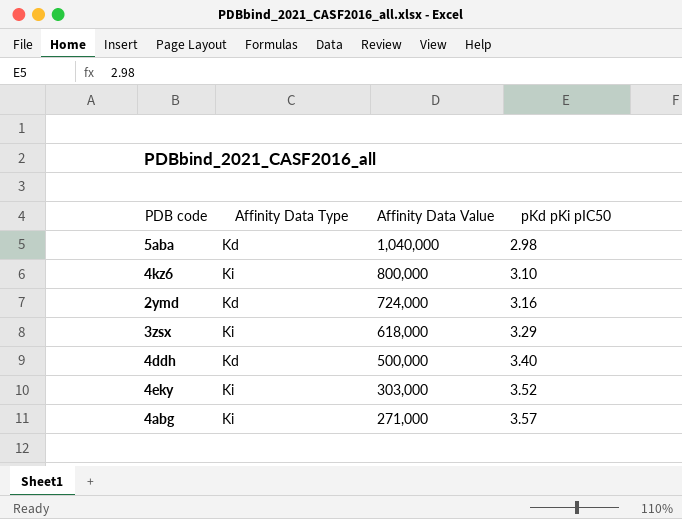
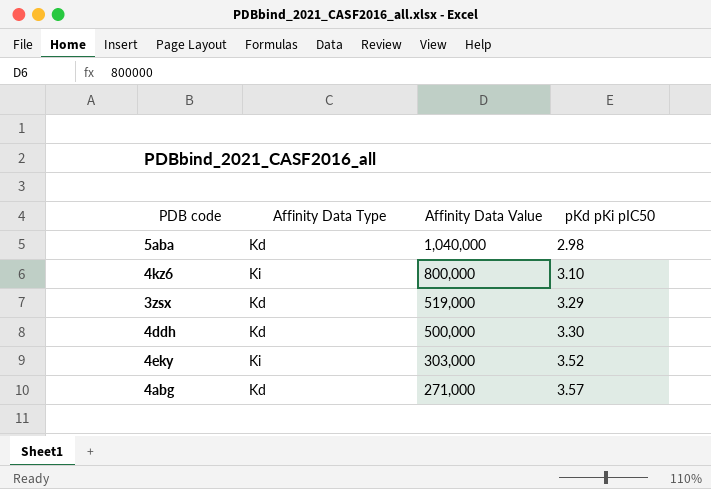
row 2ymd: Kd | 724,000 | 3.16 -> none
3zsx | Affinity Data Type: Ki -> Kd
3zsx | Affinity Data Value: 618,000 -> 519,000
4ddh | pKd pKi pIC50: 3.40 -> 3.30
4abg | Affinity Data Type: Ki -> Kd

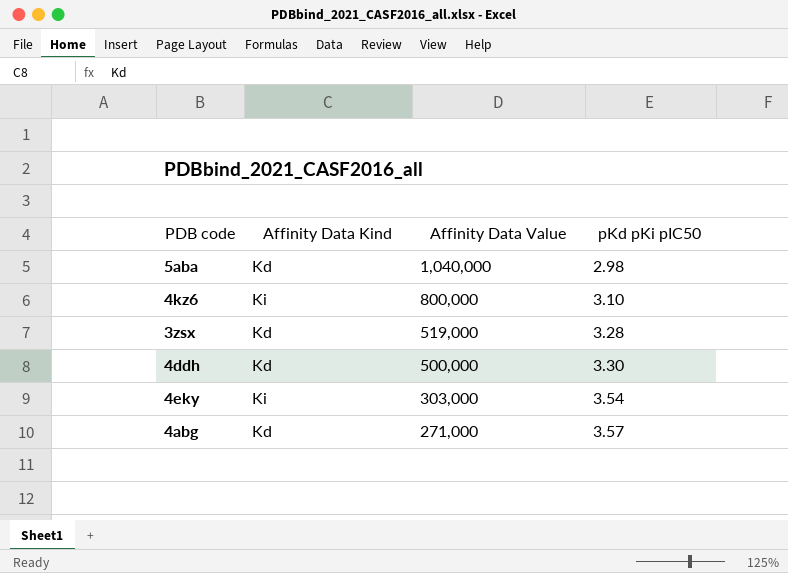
column name: Affinity Data Type -> Affinity Data Kind
3zsx | pKd pKi pIC50: 3.29 -> 3.28
4eky | pKd pKi pIC50: 3.52 -> 3.54

